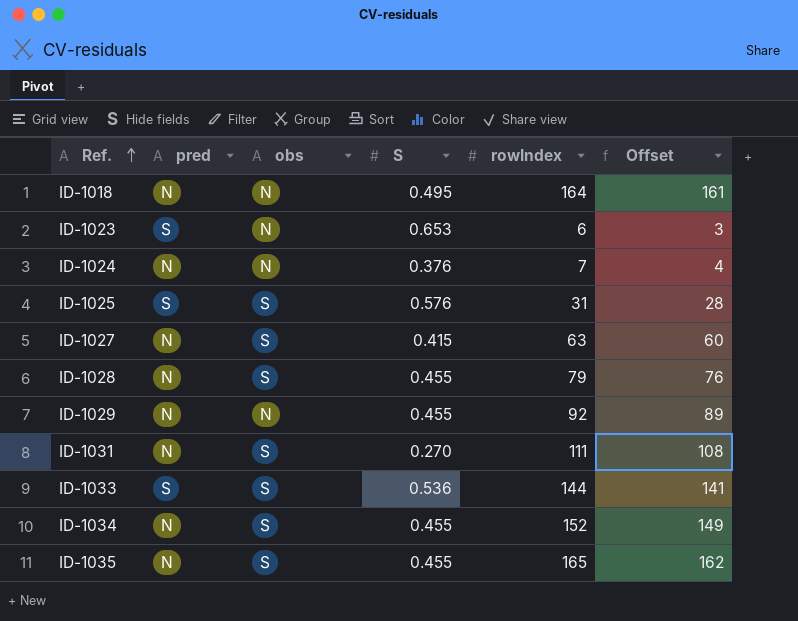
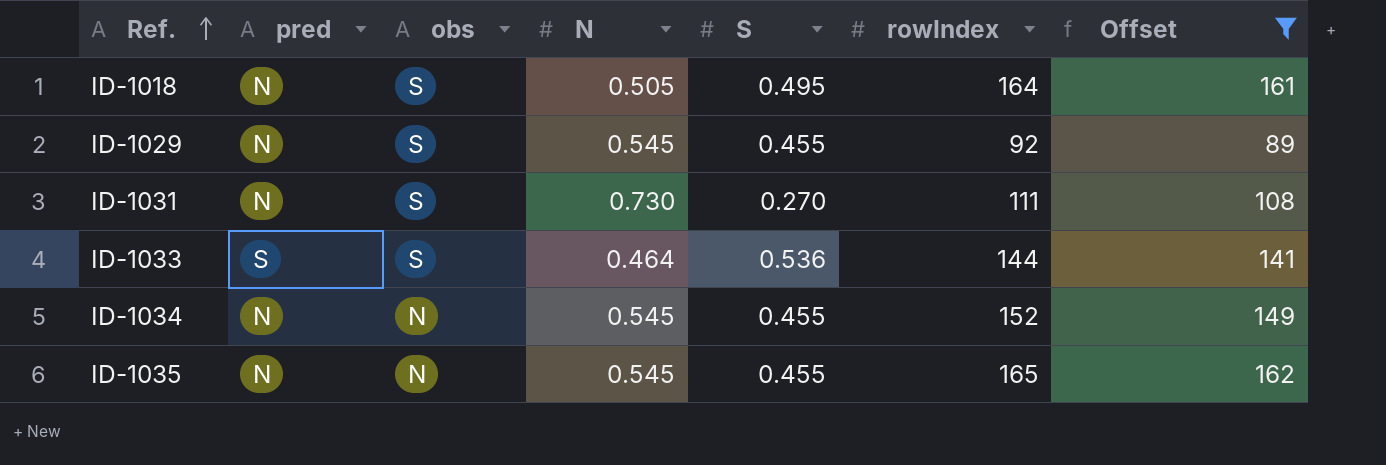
filter: none -> Offset >= 89
column N | position: none -> 4
ID-1018 | obs: N -> S
ID-1029 | obs: N -> S
ID-1034 | obs: S -> N
ID-1035 | obs: S -> N

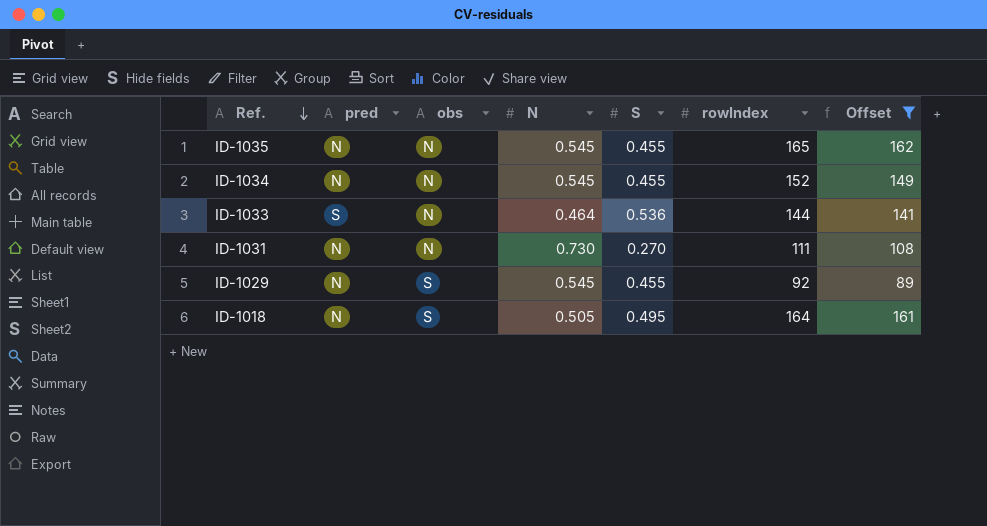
row order: Ref. ascending -> Ref. descending
ID-1033 | obs: S -> N
ID-1031 | obs: S -> N

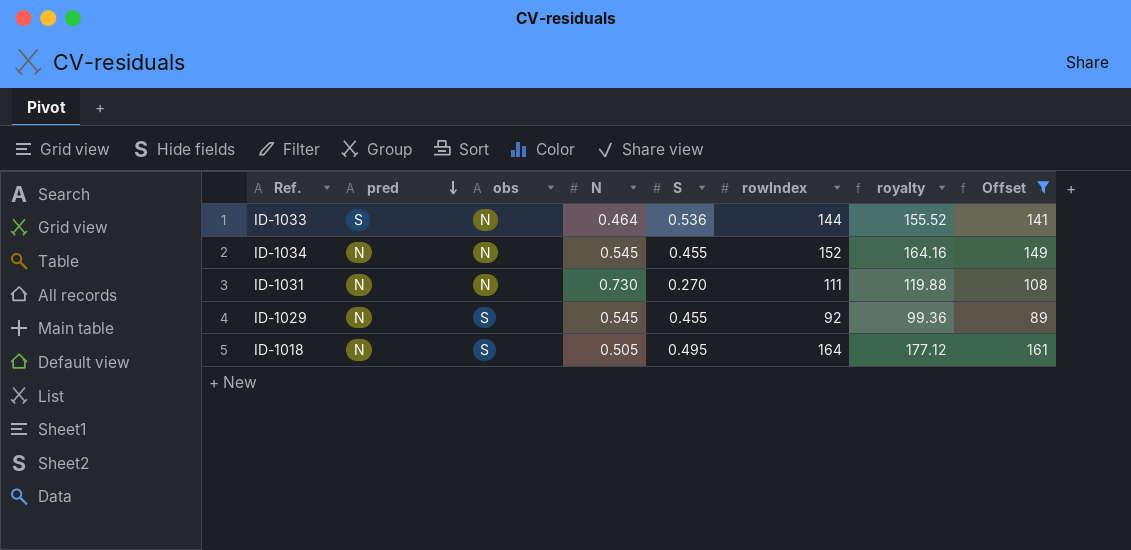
row order: Ref. descending -> pred descending
column royalty | formula: none -> [rowIndex] * 1.08
row ID-1035: N | N | 0.545 | 0.455 | 165 | 162 -> none

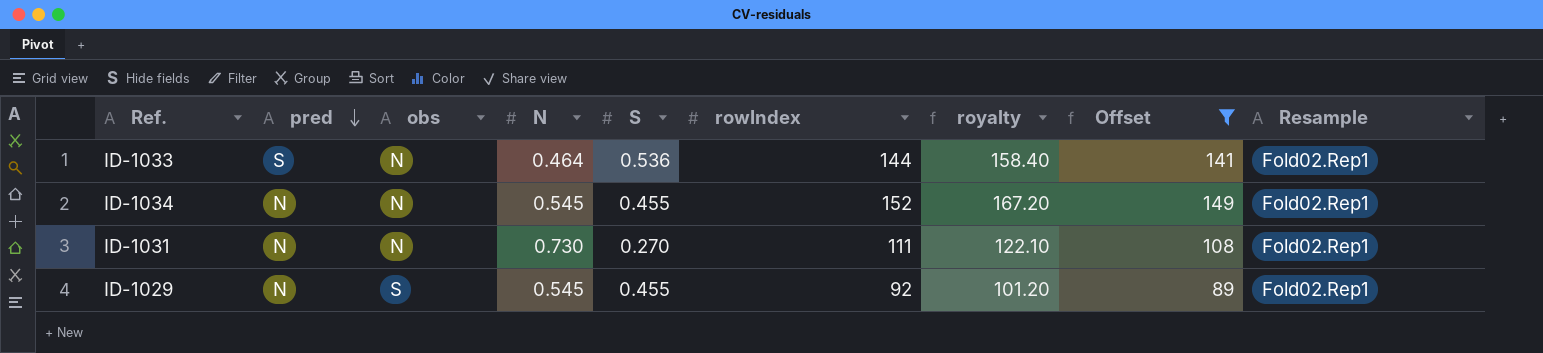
column royalty | formula: [rowIndex] * 1.08 -> [rowIndex] * 1.1
column Resample | position: none -> 9
row ID-1018: N | S | 0.505 | 0.495 | 164 | 177.12 | 161 -> none

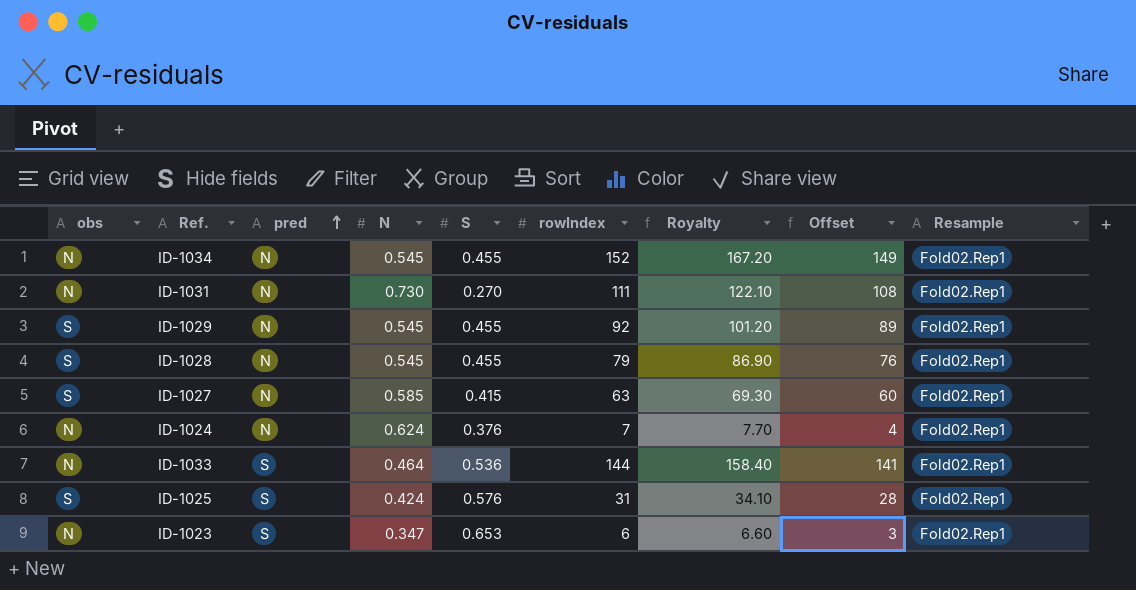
filter: Offset >= 89 -> none
row order: pred descending -> pred ascending
column obs | position: 3 -> 1
column name: royalty -> Royalty

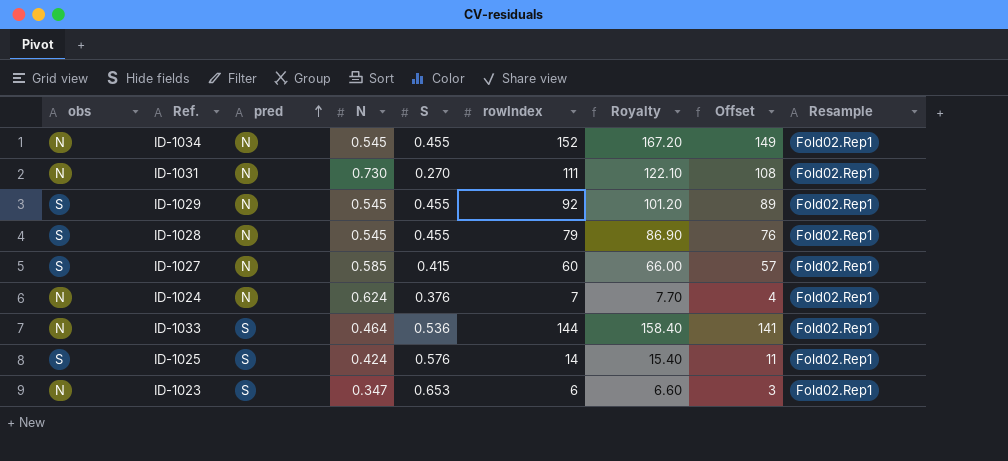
ID-1027 | rowIndex: 63 -> 60
ID-1027 | Royalty: 69.30 -> 66.00
ID-1027 | Offset: 60 -> 57
ID-1025 | rowIndex: 31 -> 14
ID-1025 | Royalty: 34.10 -> 15.40
ID-1025 | Offset: 28 -> 11

